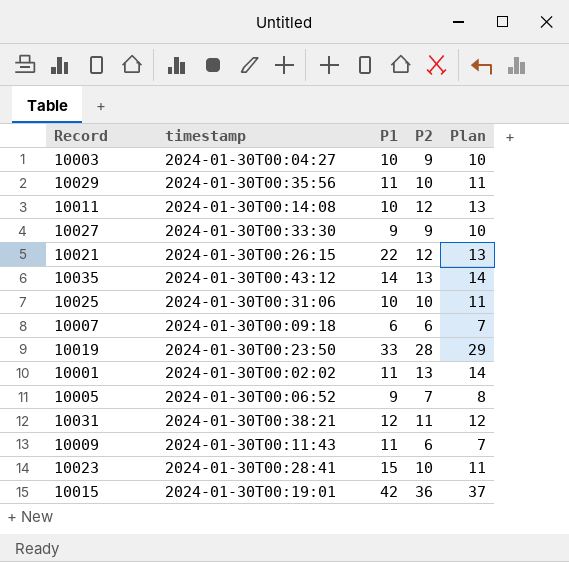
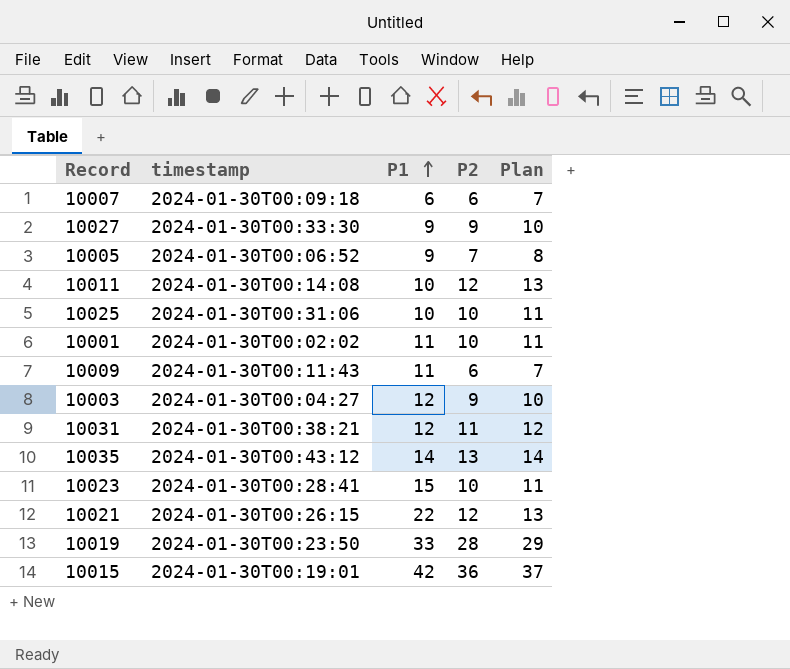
row order: none -> P1 ascending
row 10029: 2024-01-30T00:35:56 | 11 | 10 | 11 -> none
10001 | P2: 13 -> 10
10001 | Plan: 14 -> 11
10003 | P1: 10 -> 12

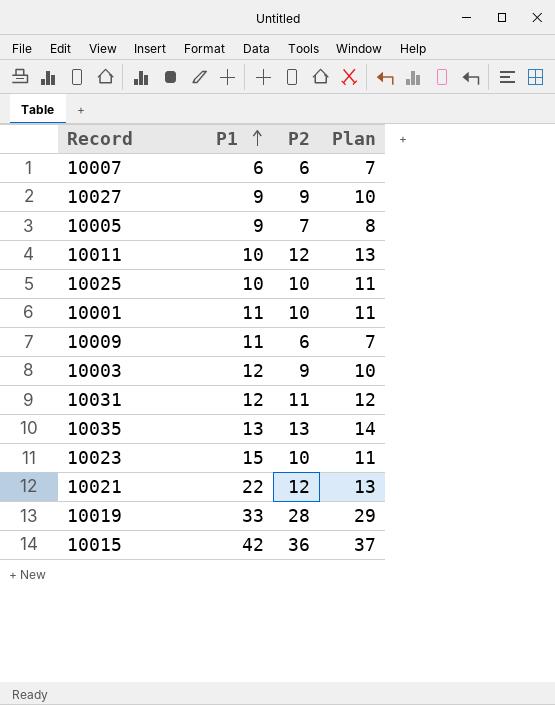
column timestamp | position: 2 -> none
10035 | P1: 14 -> 13

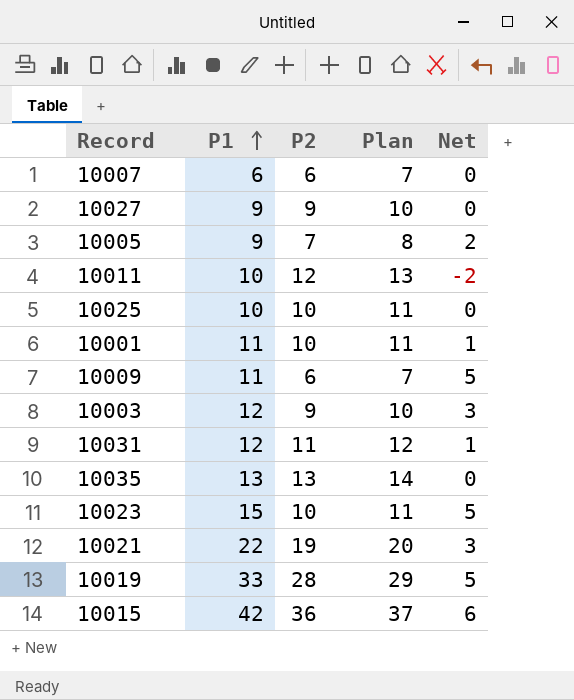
column Net | formula: none -> [P1] - [P2]
10021 | P2: 12 -> 19
10021 | Plan: 13 -> 20

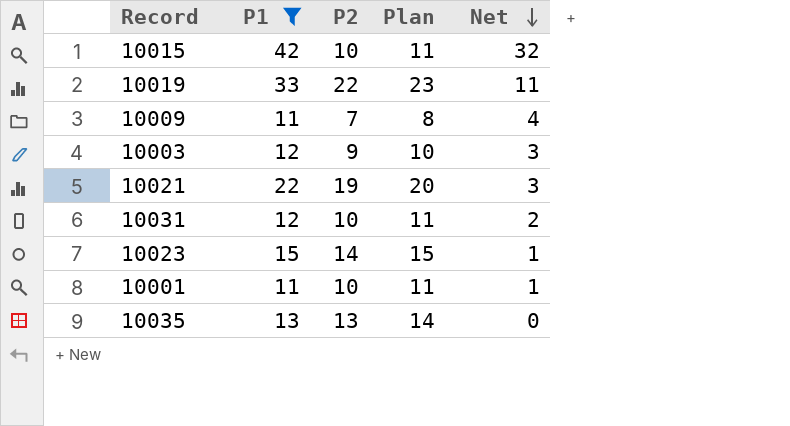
filter: none -> P1 >= 11
row order: P1 ascending -> Net descending
10015 | P2: 36 -> 10
10015 | Plan: 37 -> 11
10015 | Net: 6 -> 32
10019 | P2: 28 -> 22
10019 | Plan: 29 -> 23
10019 | Net: 5 -> 11
10009 | P2: 6 -> 7
10009 | Plan: 7 -> 8
10009 | Net: 5 -> 4
10031 | P2: 11 -> 10
10031 | Plan: 12 -> 11
10031 | Net: 1 -> 2
10023 | P2: 10 -> 14
10023 | Plan: 11 -> 15
10023 | Net: 5 -> 1

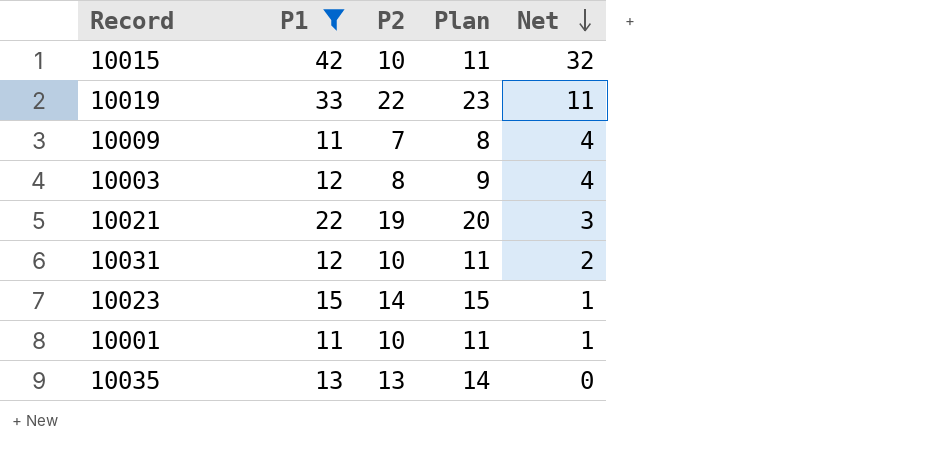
10003 | P2: 9 -> 8
10003 | Plan: 10 -> 9
10003 | Net: 3 -> 4

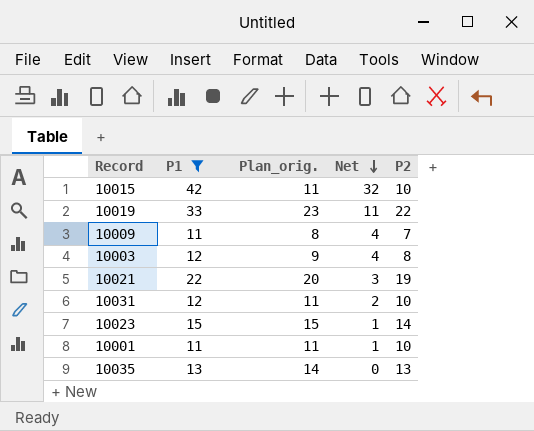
column name: Plan -> Plan_orig.
column P2 | position: 3 -> 5

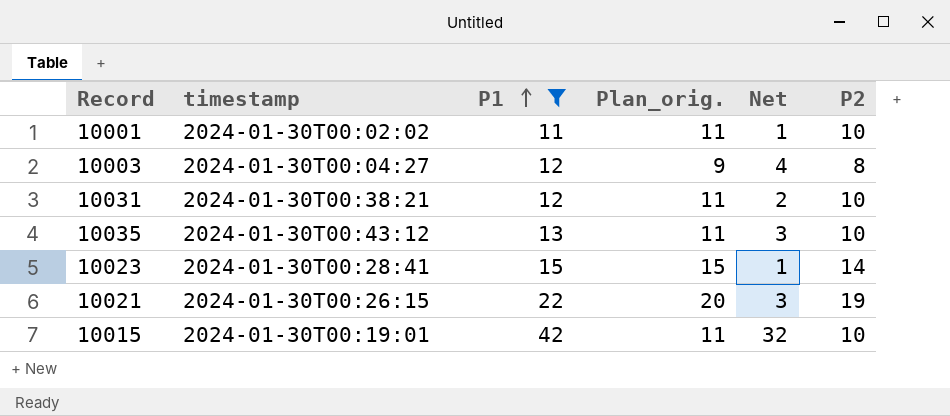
row order: Net descending -> P1 ascending
column timestamp | position: none -> 2
row 10019: 33 | 23 | 11 | 22 -> none
row 10009: 11 | 8 | 4 | 7 -> none
10035 | Plan_orig.: 14 -> 11
10035 | Net: 0 -> 3
10035 | P2: 13 -> 10

